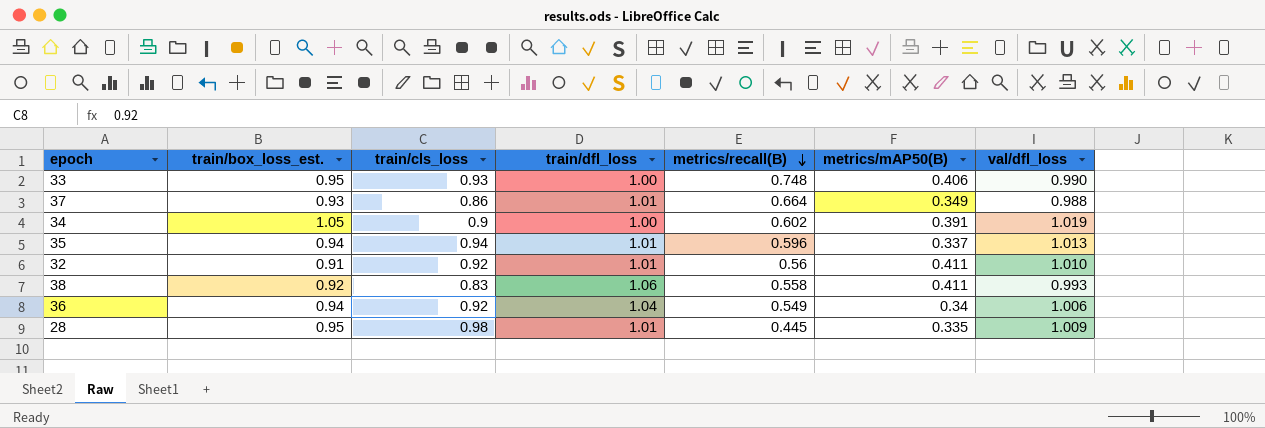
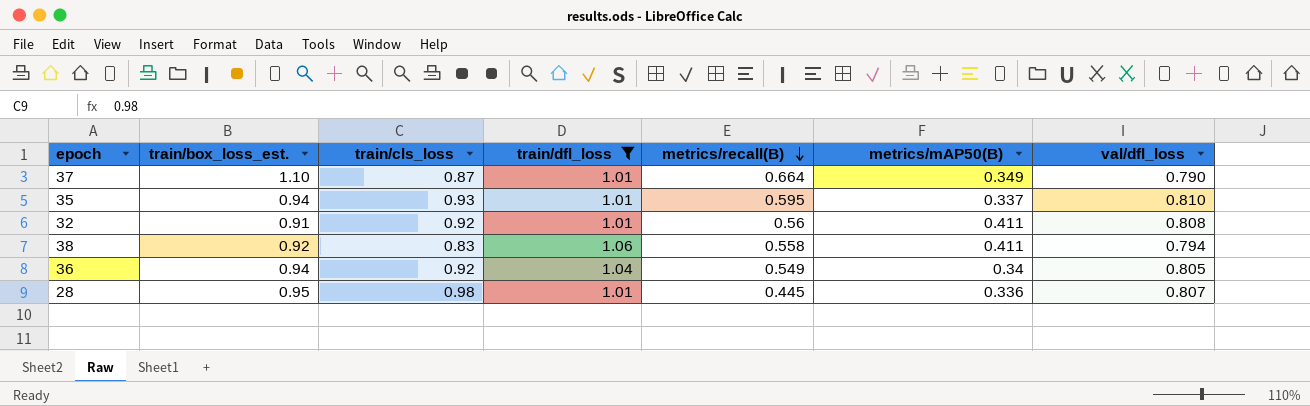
filter: none -> train/dfl_loss != 1.00
37 | train/box_loss_est.: 0.93 -> 1.10
37 | train/cls_loss: 0.86 -> 0.87
37 | val/dfl_loss: 0.988 -> 0.790
35 | train/cls_loss: 0.94 -> 0.93
35 | metrics/recall(B): 0.596 -> 0.595
35 | val/dfl_loss: 1.013 -> 0.810
32 | val/dfl_loss: 1.010 -> 0.808
38 | val/dfl_loss: 0.993 -> 0.794
36 | val/dfl_loss: 1.006 -> 0.805
28 | metrics/mAP50(B): 0.335 -> 0.336
28 | val/dfl_loss: 1.009 -> 0.807

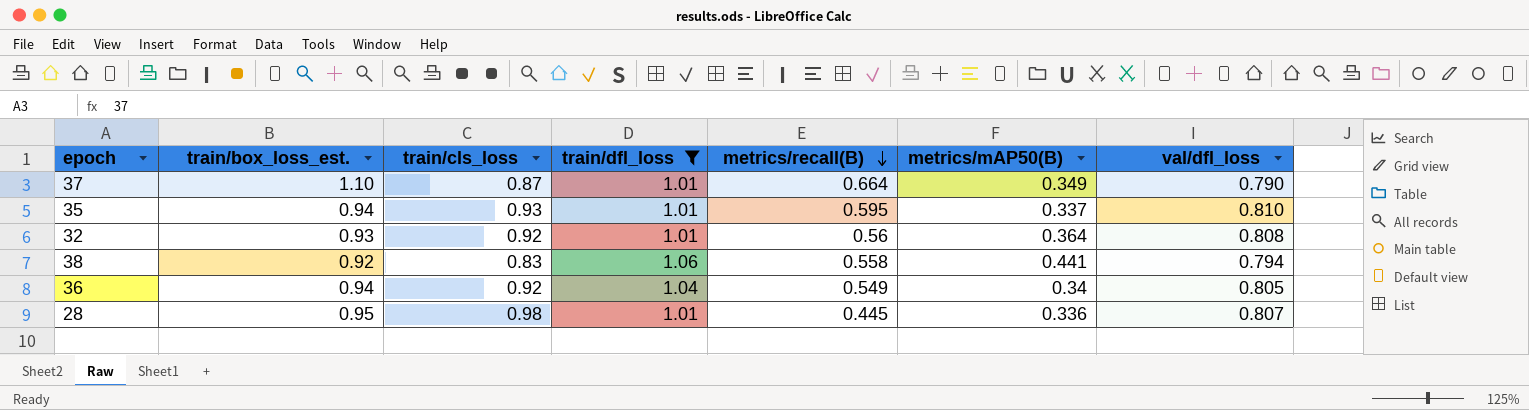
32 | train/box_loss_est.: 0.91 -> 0.93
32 | metrics/mAP50(B): 0.411 -> 0.364
38 | metrics/mAP50(B): 0.411 -> 0.441

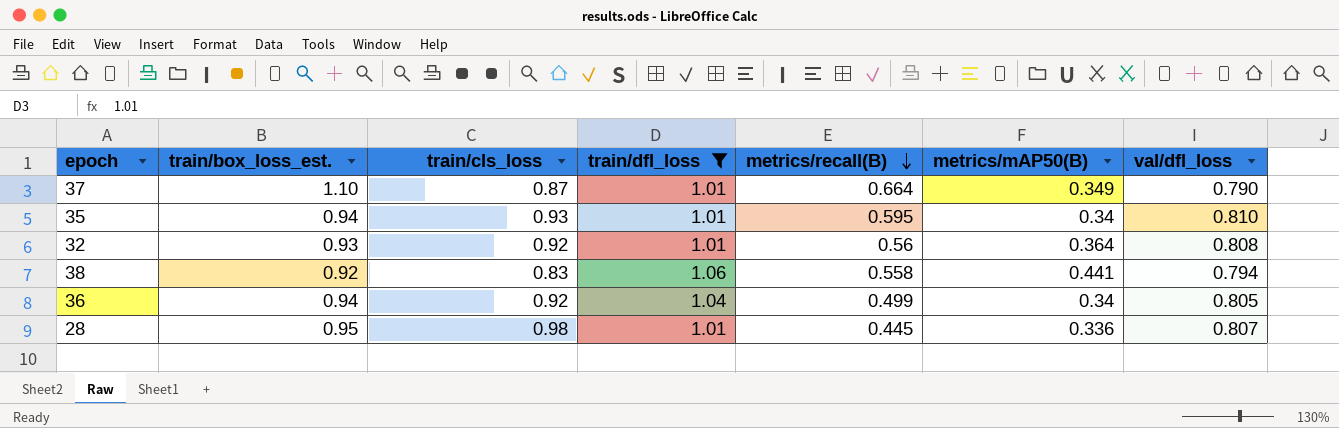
35 | metrics/mAP50(B): 0.337 -> 0.34
36 | metrics/recall(B): 0.549 -> 0.499

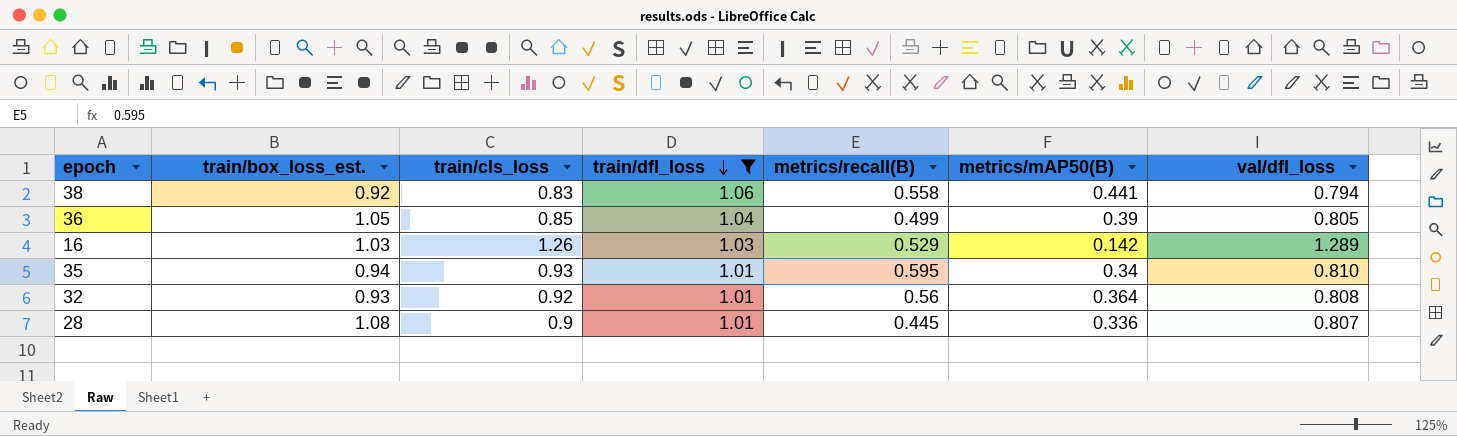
row order: metrics/recall(B) descending -> train/dfl_loss descending
row 37: 1.10 | 0.87 | 1.01 | 0.664 | 0.349 | 0.790 -> none
36 | train/box_loss_est.: 0.94 -> 1.05
36 | train/cls_loss: 0.92 -> 0.85
36 | metrics/mAP50(B): 0.34 -> 0.39
row 16: none -> 1.03 | 1.26 | 1.03 | 0.529 | 0.142 | 1.289
28 | train/box_loss_est.: 0.95 -> 1.08
28 | train/cls_loss: 0.98 -> 0.9

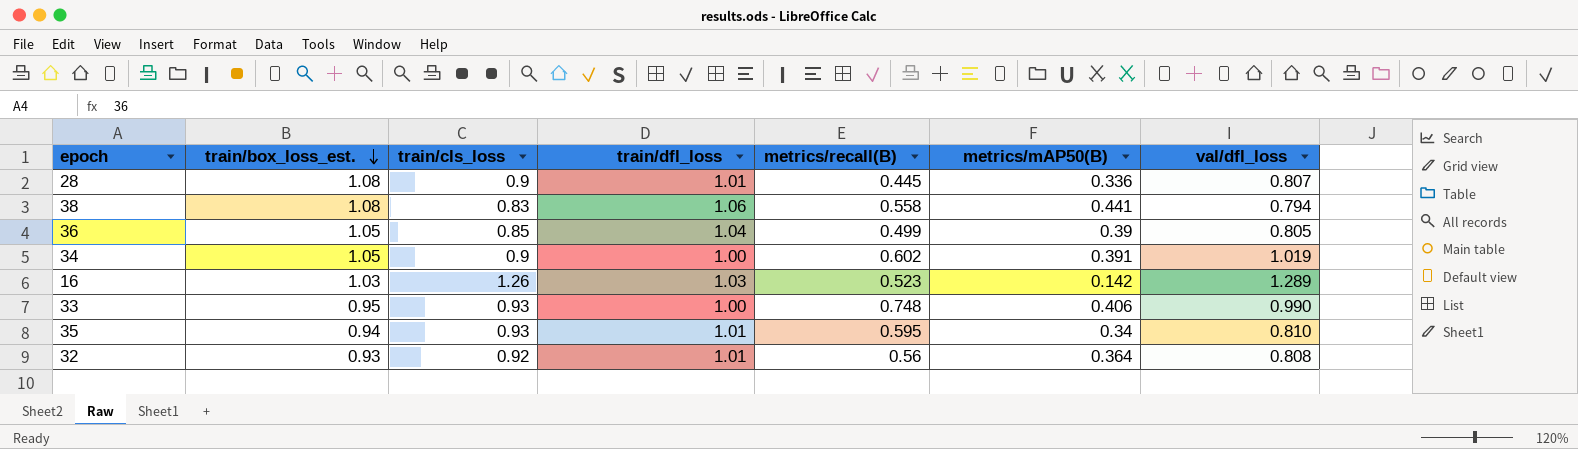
filter: train/dfl_loss != 1.00 -> none
row order: train/dfl_loss descending -> train/box_loss_est. descending
38 | train/box_loss_est.: 0.92 -> 1.08
16 | metrics/recall(B): 0.529 -> 0.523

